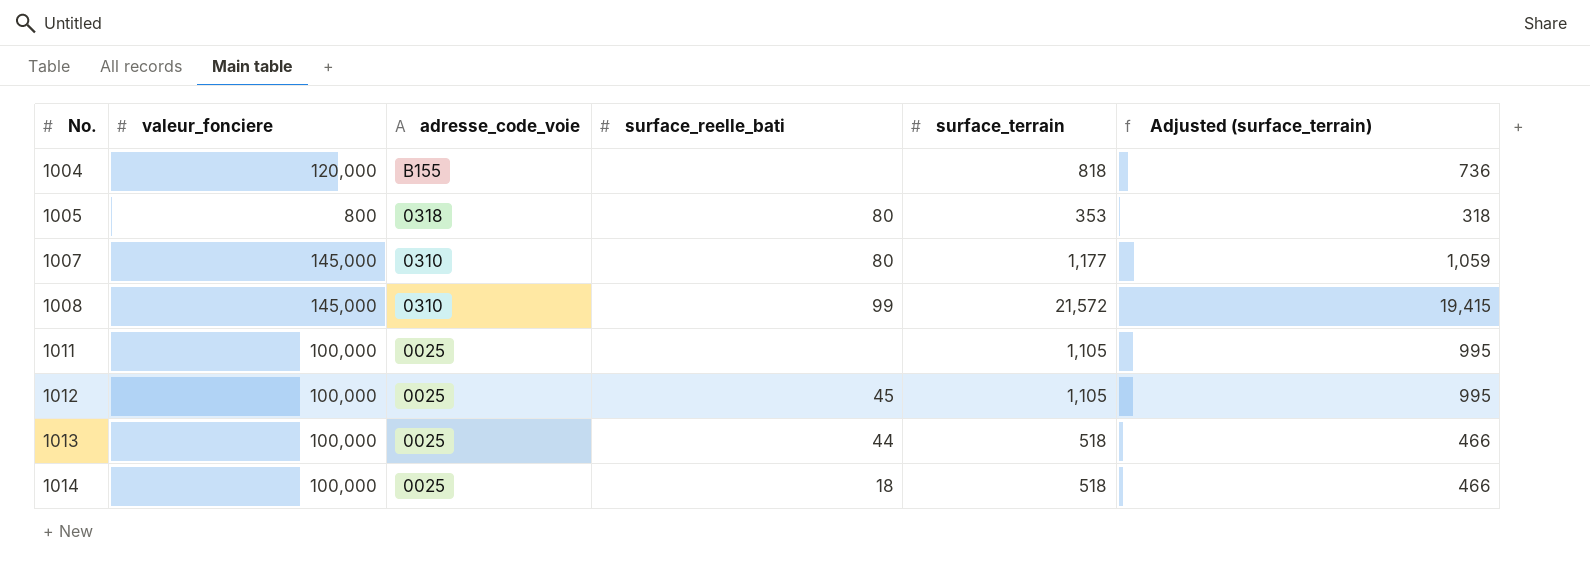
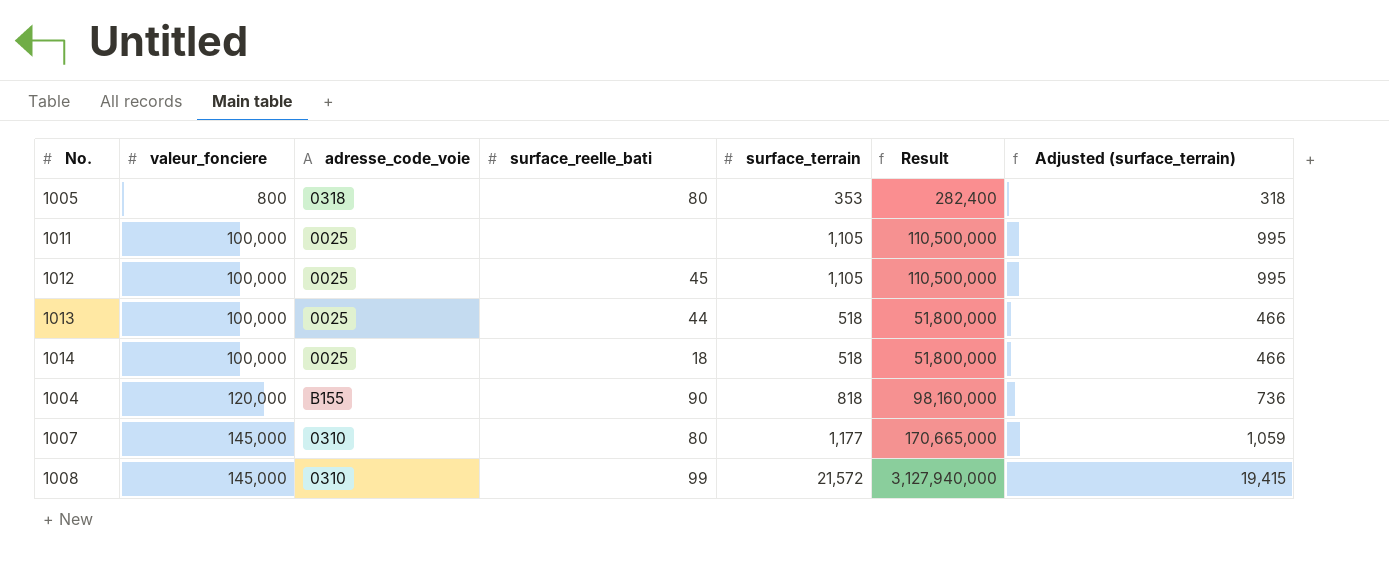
row order: No. ascending -> valeur_fonciere ascending
column Result | formula: none -> [valeur_fonciere] * [surface_terrain]
1004 | surface_reelle_bati: none -> 90

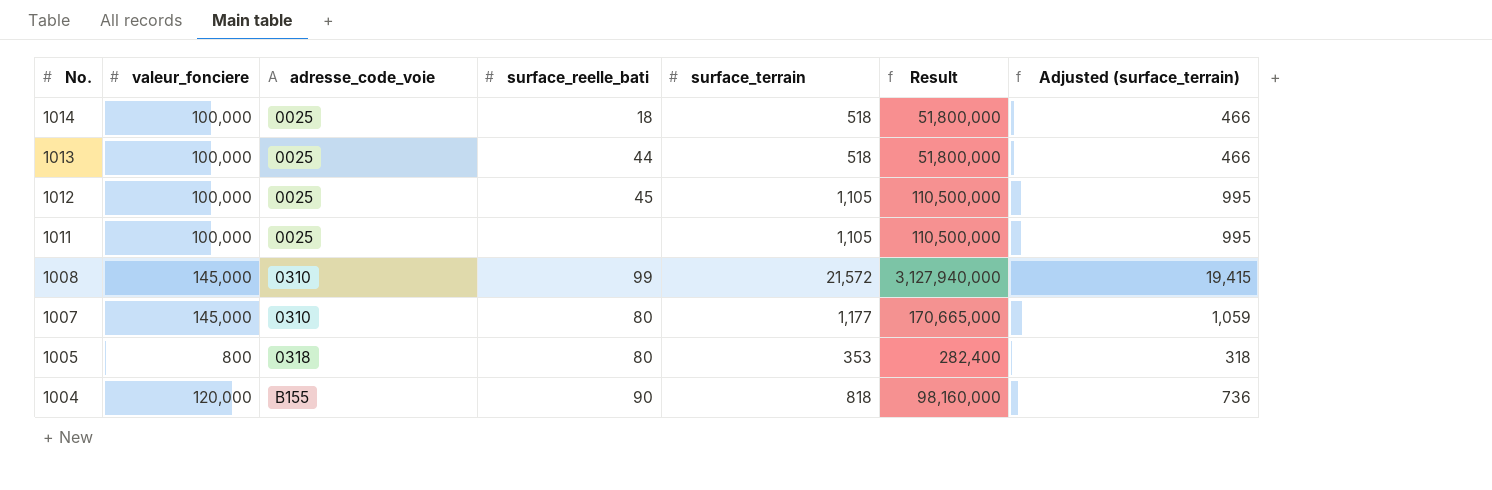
row order: valeur_fonciere ascending -> No. descending

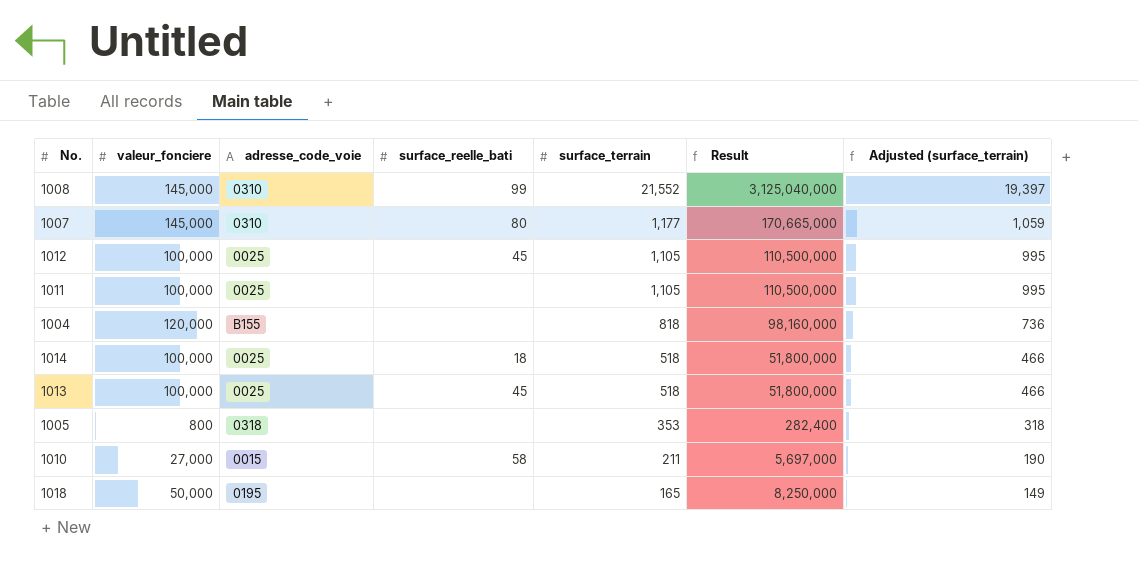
row order: No. descending -> surface_terrain descending
1008 | surface_terrain: 21,572 -> 21,552
1008 | Result: 3,127,940,000 -> 3,125,040,000
1008 | Adjusted (surface_terrain): 19,415 -> 19,397
1004 | surface_reelle_bati: 90 -> none
1013 | surface_reelle_bati: 44 -> 45
1005 | surface_reelle_bati: 80 -> none
row 1010: none -> 27,000 | 0015 | 58 | 211 | 5,697,000 | 190
row 1018: none -> 50,000 | 0195 | none | 165 | 8,250,000 | 149

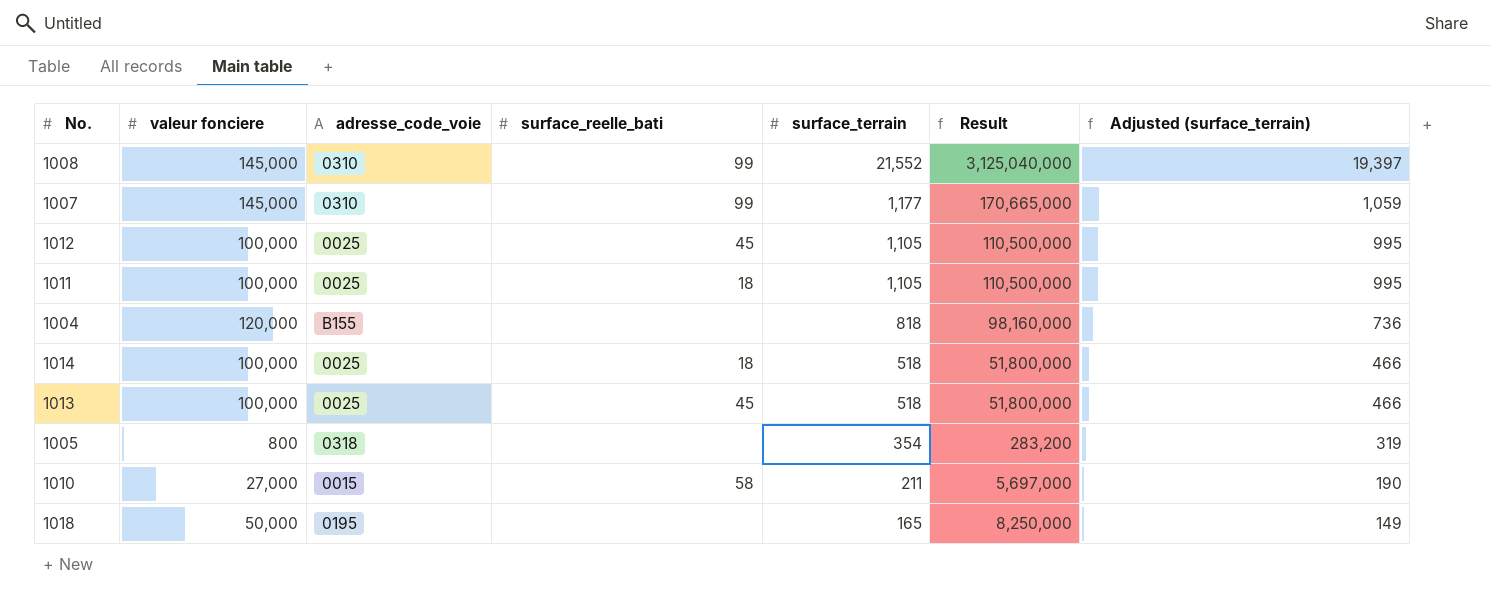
column name: valeur_fonciere -> valeur fonciere
1007 | surface_reelle_bati: 80 -> 99
1011 | surface_reelle_bati: none -> 18
1005 | surface_terrain: 353 -> 354
1005 | Result: 282,400 -> 283,200
1005 | Adjusted (surface_terrain): 318 -> 319

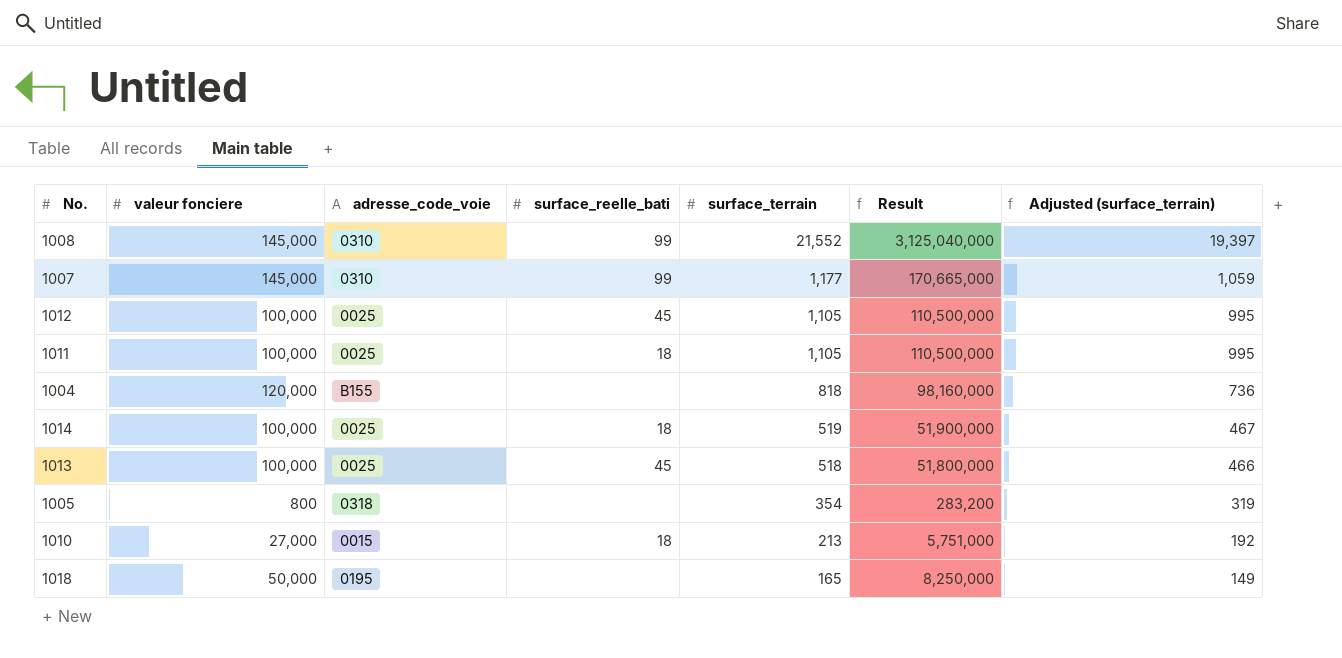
1014 | surface_terrain: 518 -> 519
1014 | Result: 51,800,000 -> 51,900,000
1014 | Adjusted (surface_terrain): 466 -> 467
1010 | surface_reelle_bati: 58 -> 18
1010 | surface_terrain: 211 -> 213
1010 | Result: 5,697,000 -> 5,751,000
1010 | Adjusted (surface_terrain): 190 -> 192

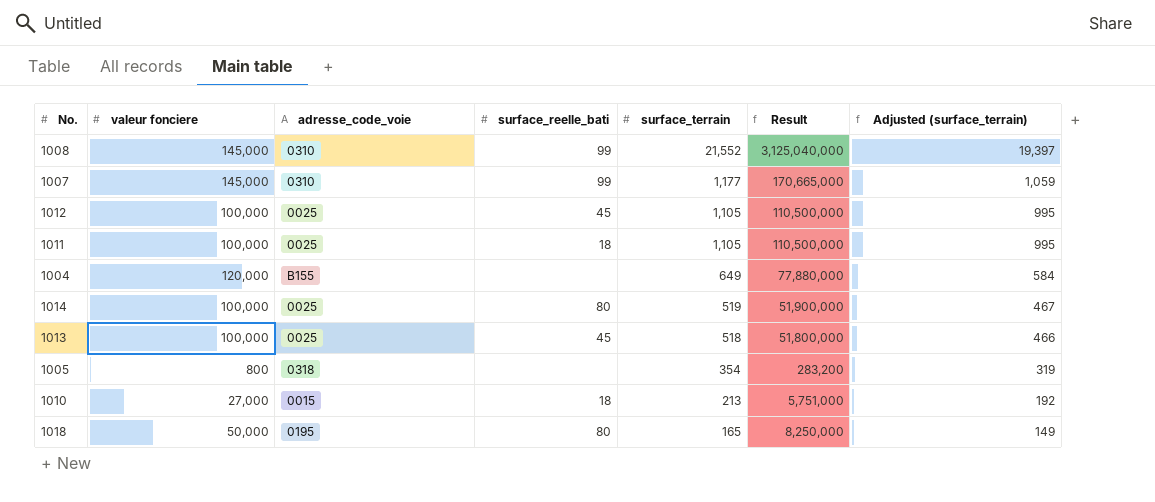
1004 | surface_terrain: 818 -> 649
1004 | Result: 98,160,000 -> 77,880,000
1004 | Adjusted (surface_terrain): 736 -> 584
1014 | surface_reelle_bati: 18 -> 80
1018 | surface_reelle_bati: none -> 80

